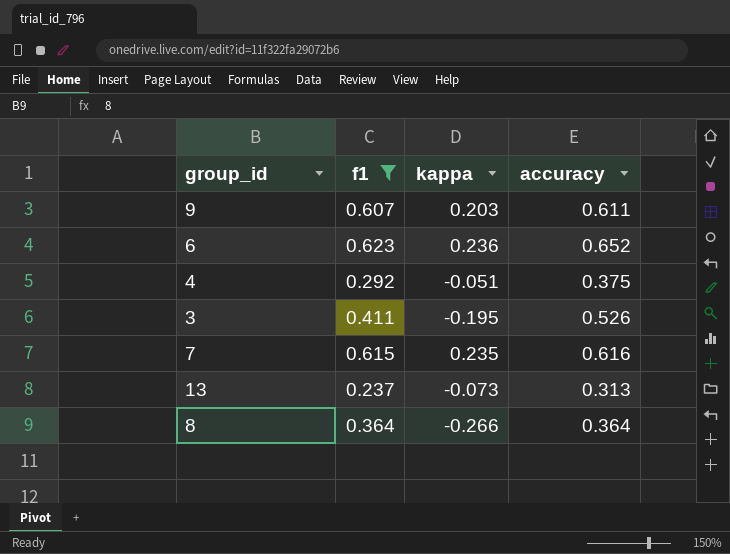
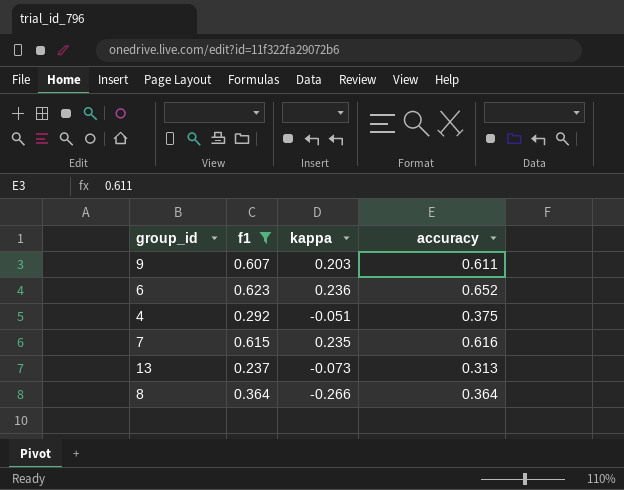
row 3: 0.411 | -0.195 | 0.526 -> none

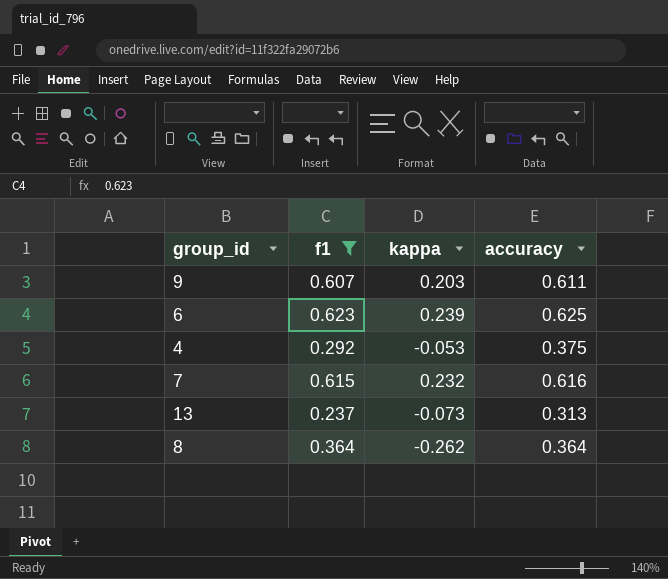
6 | kappa: 0.236 -> 0.239
6 | accuracy: 0.652 -> 0.625
4 | kappa: -0.051 -> -0.053
7 | kappa: 0.235 -> 0.232
8 | kappa: -0.266 -> -0.262

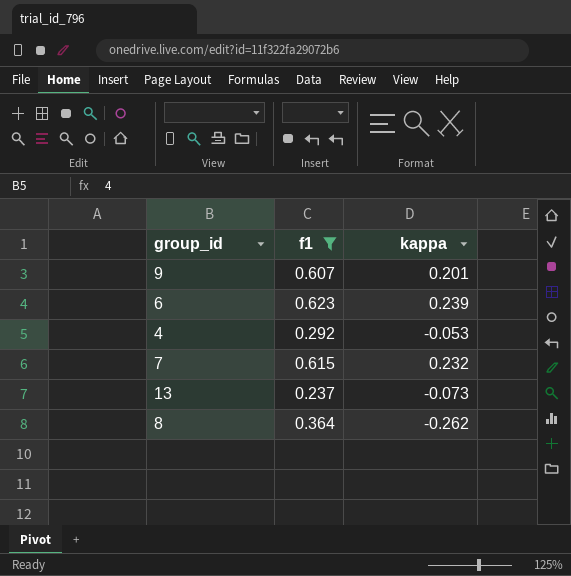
column accuracy | position: 4 -> none
9 | kappa: 0.203 -> 0.201

